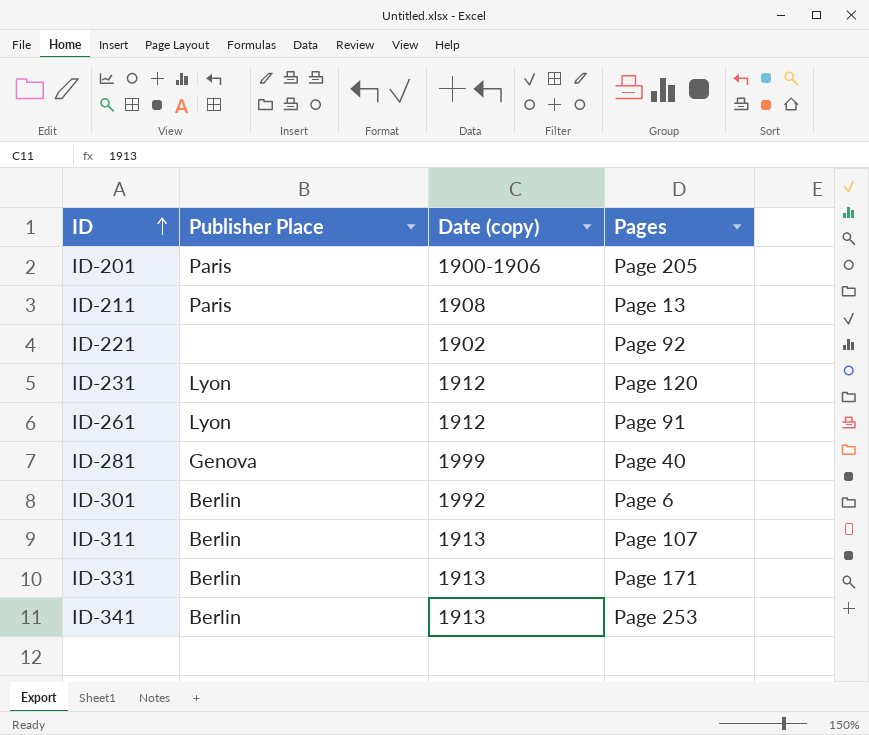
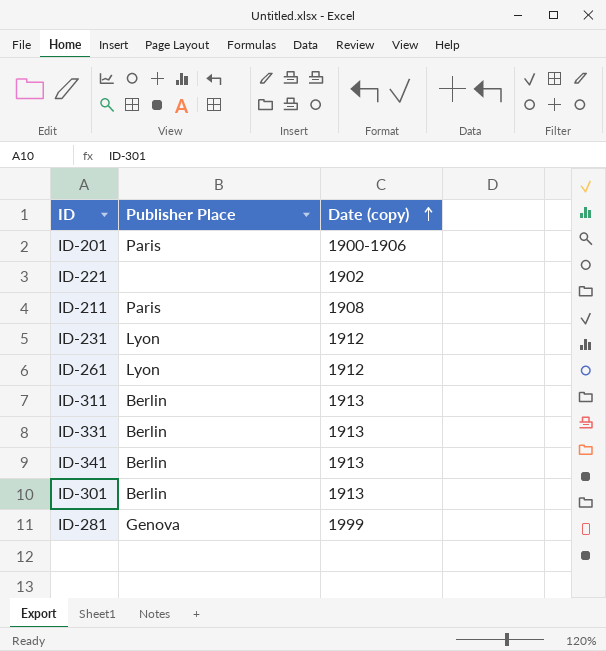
row order: ID ascending -> Date (copy) ascending
column Pages | position: 4 -> none
ID-301 | Date (copy): 1992 -> 1913

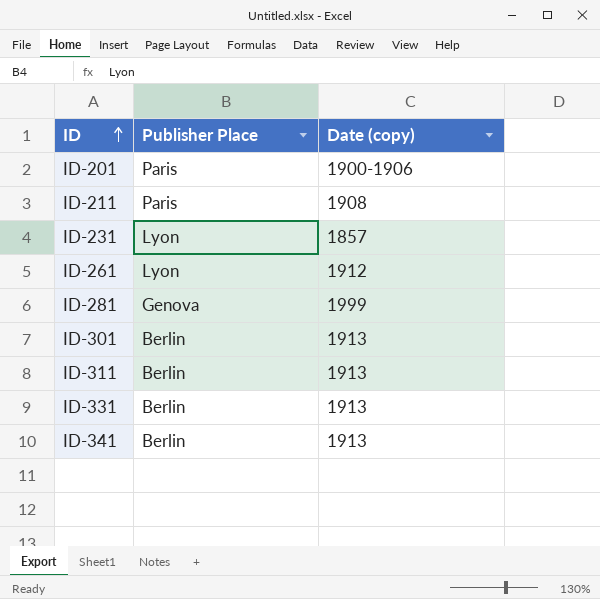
row order: Date (copy) ascending -> ID ascending
row ID-221: none | 1902 -> none
ID-231 | Date (copy): 1912 -> 1857

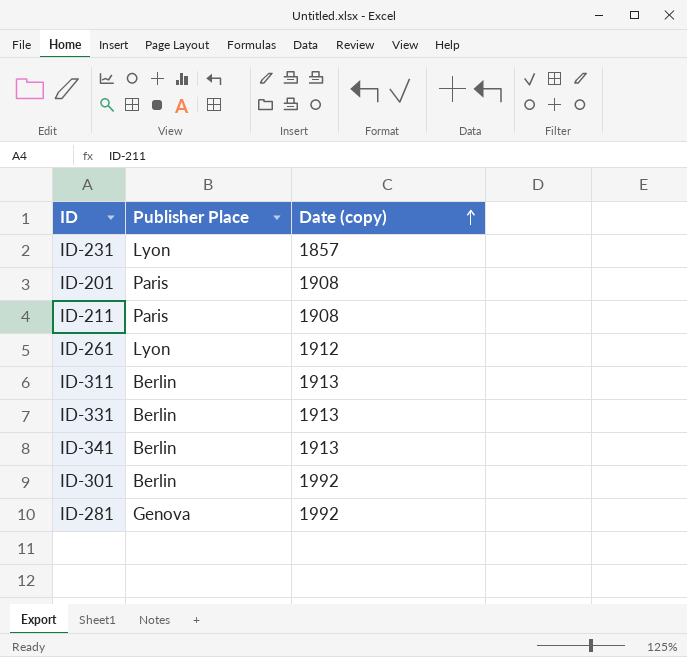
row order: ID ascending -> Date (copy) ascending
ID-201 | Date (copy): 1900-1906 -> 1908
ID-301 | Date (copy): 1913 -> 1992
ID-281 | Date (copy): 1999 -> 1992

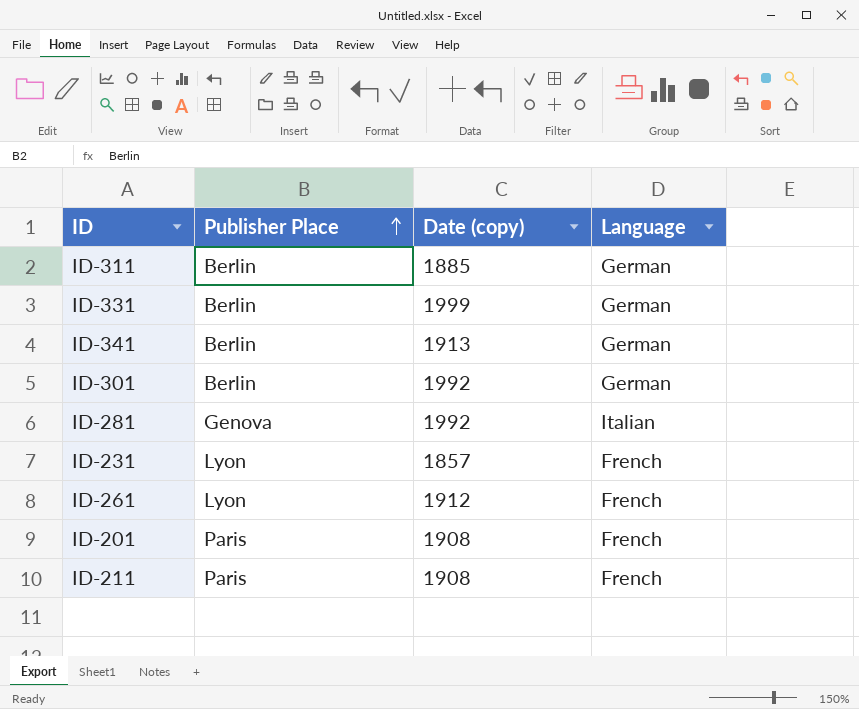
row order: Date (copy) ascending -> Publisher Place ascending
column Language | position: none -> 4
ID-311 | Date (copy): 1913 -> 1885
ID-331 | Date (copy): 1913 -> 1999

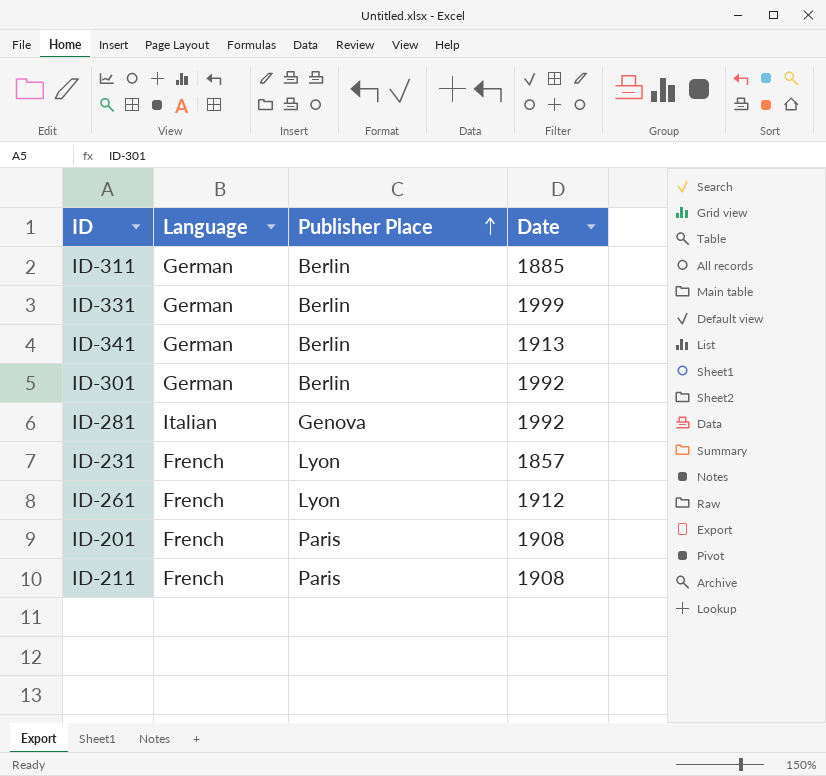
column Language | position: 4 -> 2
column name: Date (copy) -> Date

